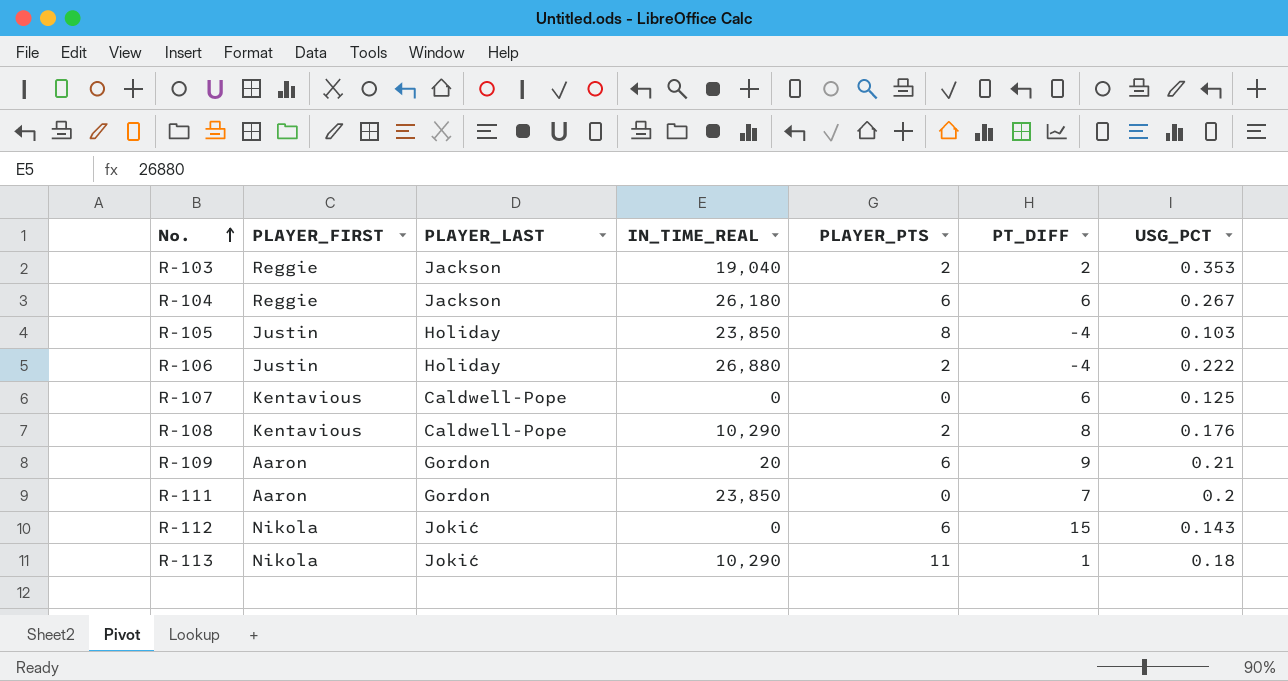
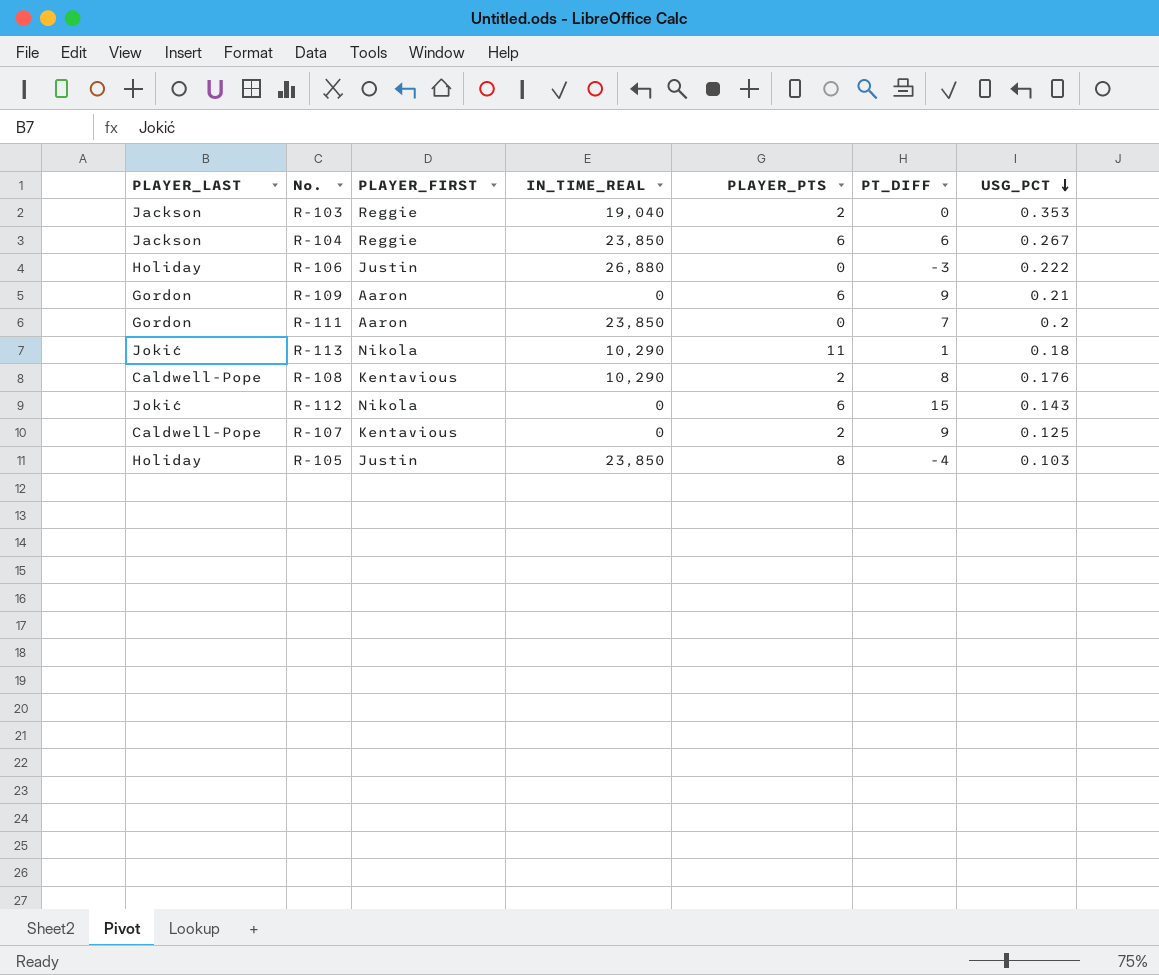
row order: No. ascending -> USG_PCT descending
column PLAYER_LAST | position: 3 -> 1
R-103 | PT_DIFF: 2 -> 0
R-104 | IN_TIME_REAL: 26,180 -> 23,850
R-106 | PLAYER_PTS: 2 -> 0
R-106 | PT_DIFF: -4 -> -3
R-109 | IN_TIME_REAL: 20 -> 0
R-107 | PLAYER_PTS: 0 -> 2
R-107 | PT_DIFF: 6 -> 9

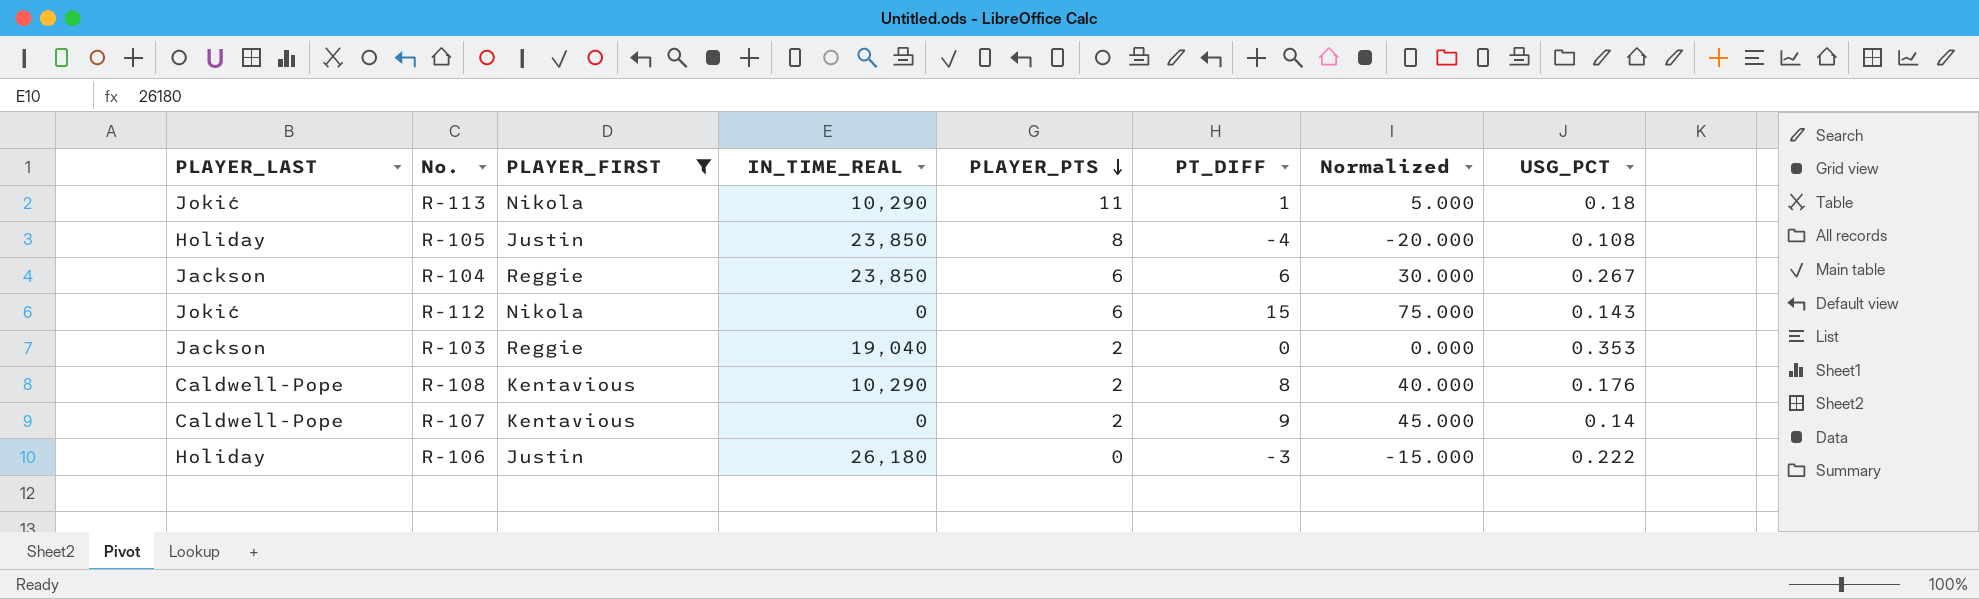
filter: none -> PLAYER_FIRST != Aaron
row order: USG_PCT descending -> PLAYER_PTS descending
column Normalized | formula: none -> [PT_DIFF] * 5
R-105 | USG_PCT: 0.103 -> 0.108
R-107 | USG_PCT: 0.125 -> 0.14
R-106 | IN_TIME_REAL: 26,880 -> 26,180

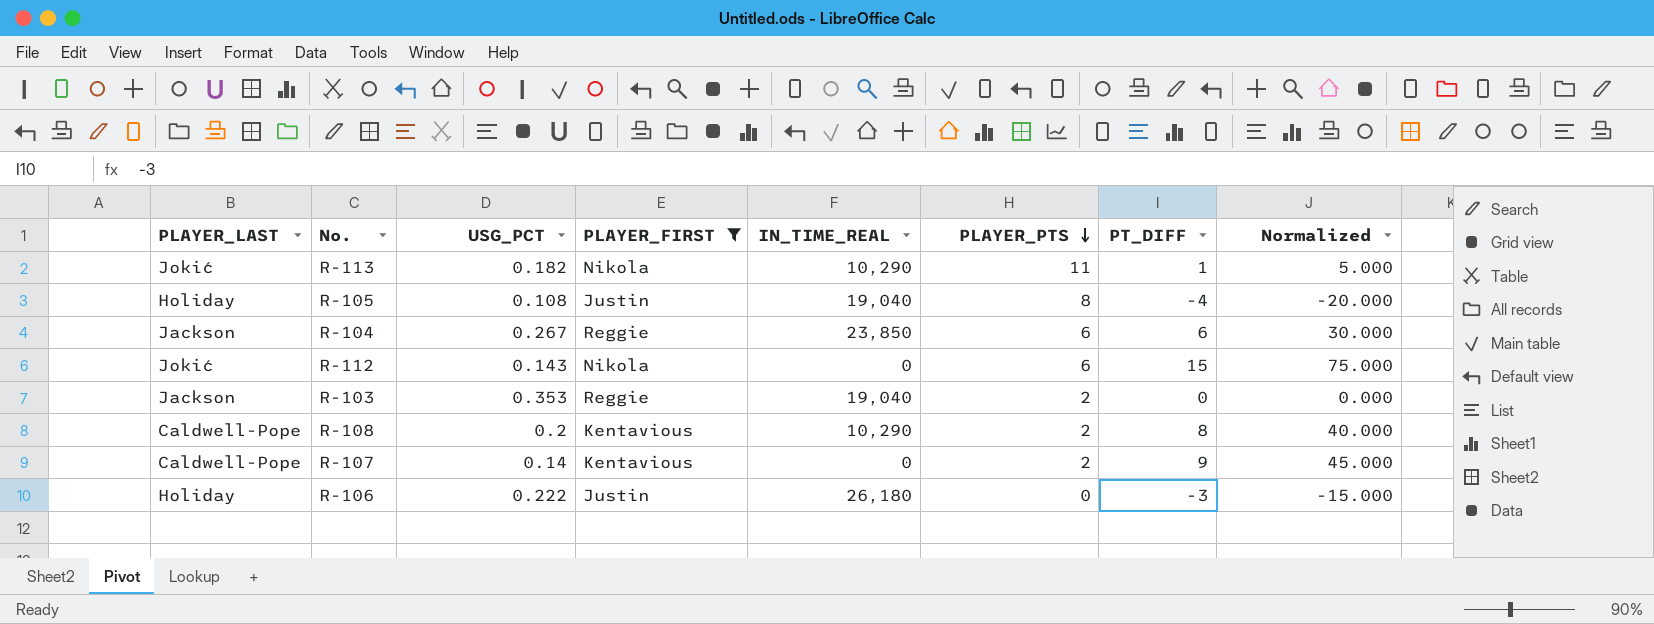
column USG_PCT | position: 8 -> 3
R-113 | USG_PCT: 0.18 -> 0.182
R-105 | IN_TIME_REAL: 23,850 -> 19,040
R-108 | USG_PCT: 0.176 -> 0.2

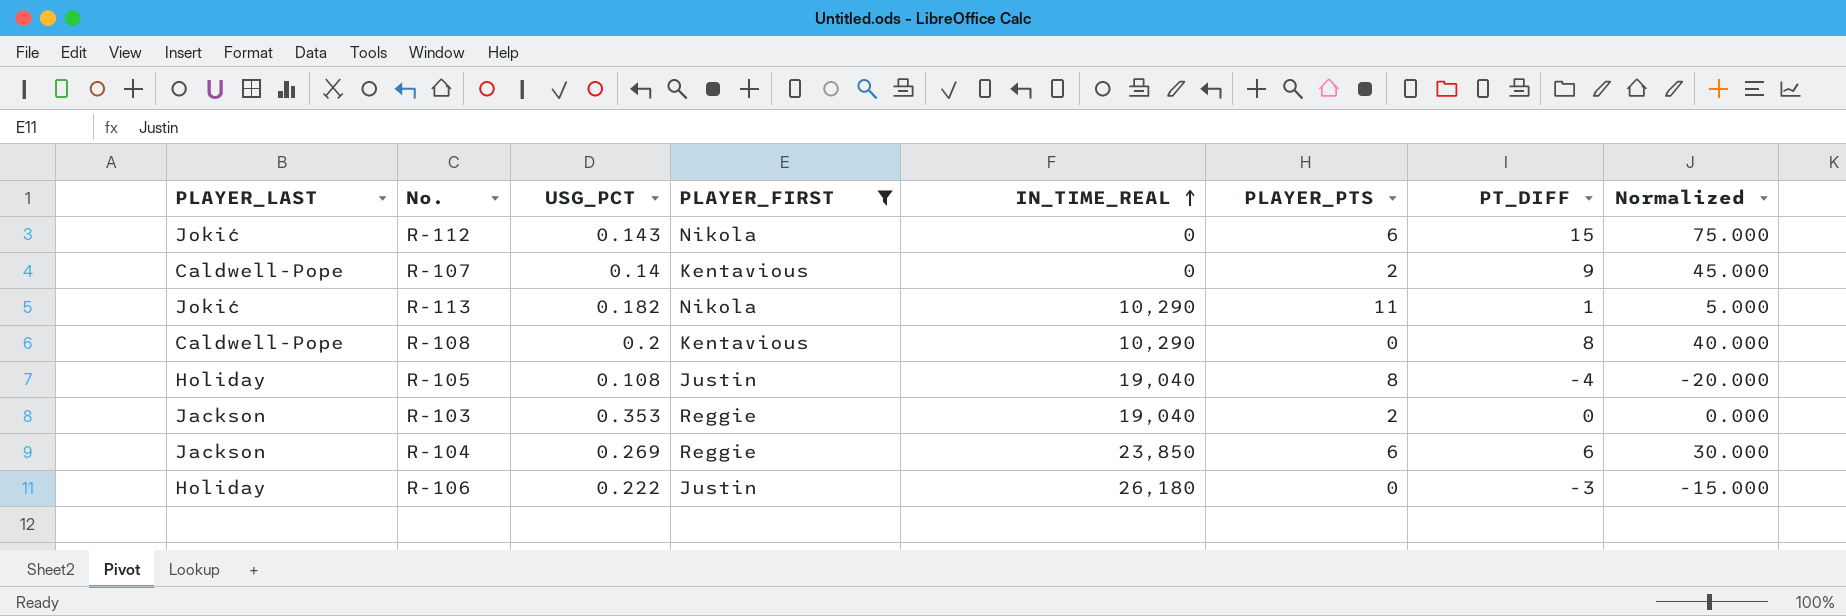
row order: PLAYER_PTS descending -> IN_TIME_REAL ascending
R-108 | PLAYER_PTS: 2 -> 0
R-104 | USG_PCT: 0.267 -> 0.269

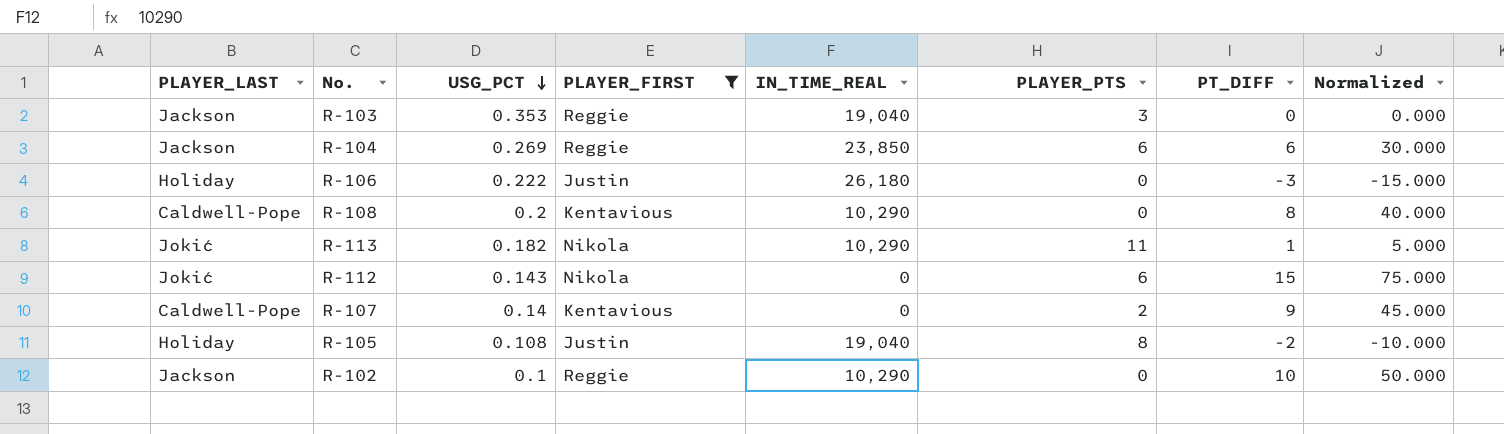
row order: IN_TIME_REAL ascending -> USG_PCT descending
R-103 | PLAYER_PTS: 2 -> 3
R-105 | PT_DIFF: -4 -> -2
R-105 | Normalized: -20.000 -> -10.000
row R-102: none -> Jackson | 0.1 | Reggie | 10,290 | 0 | 10 | 50.000

